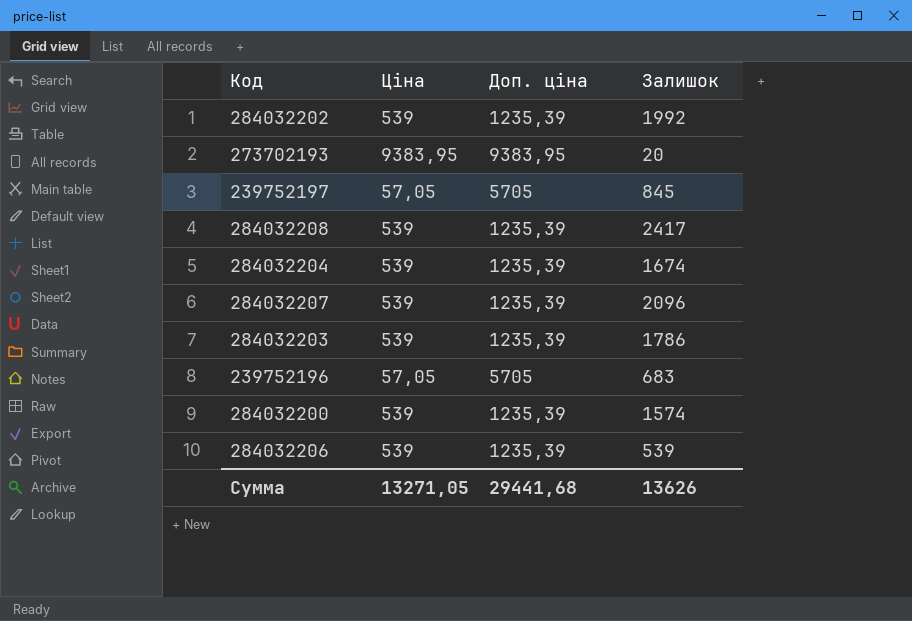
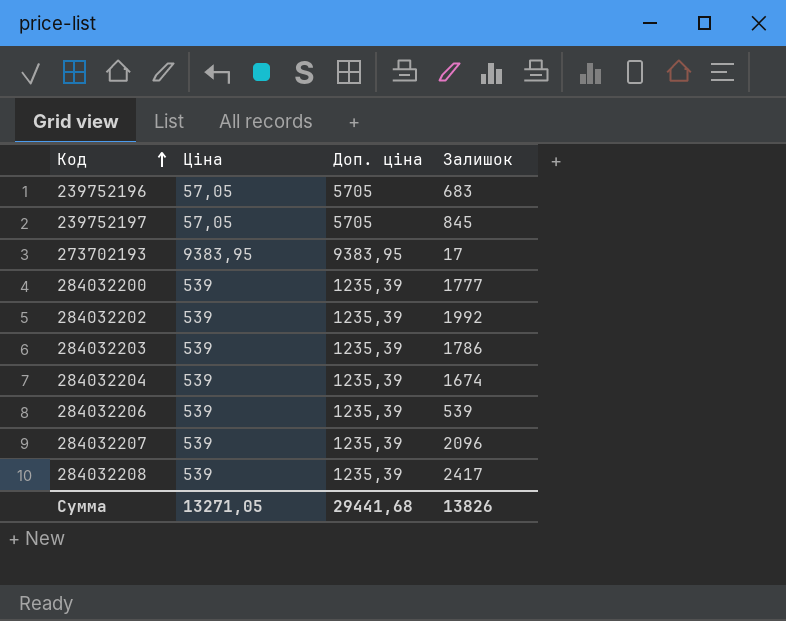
row order: none -> Код ascending
273702193 | Залишок: 20 -> 17
284032200 | Залишок: 1574 -> 1777
Сумма | Залишок: 13626 -> 13826

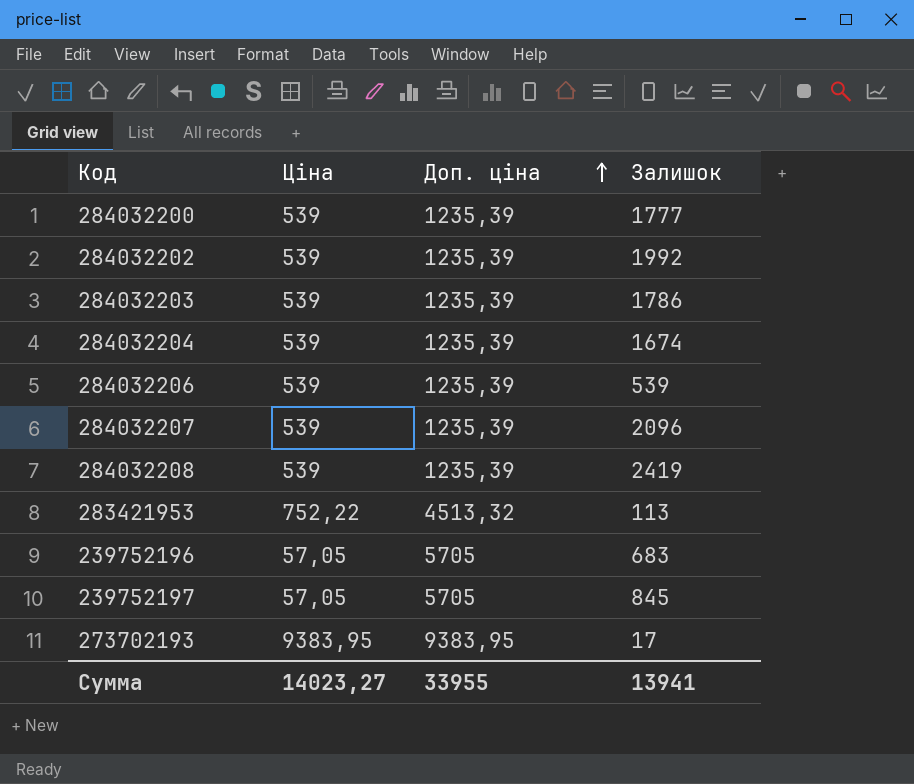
row order: Код ascending -> Доп. ціна ascending
284032208 | Залишок: 2417 -> 2419
row 283421953: none -> 752,22 | 4513,32 | 113
Сумма | Ціна: 13271,05 -> 14023,27
Сумма | Доп. ціна: 29441,68 -> 33955
Сумма | Залишок: 13826 -> 13941

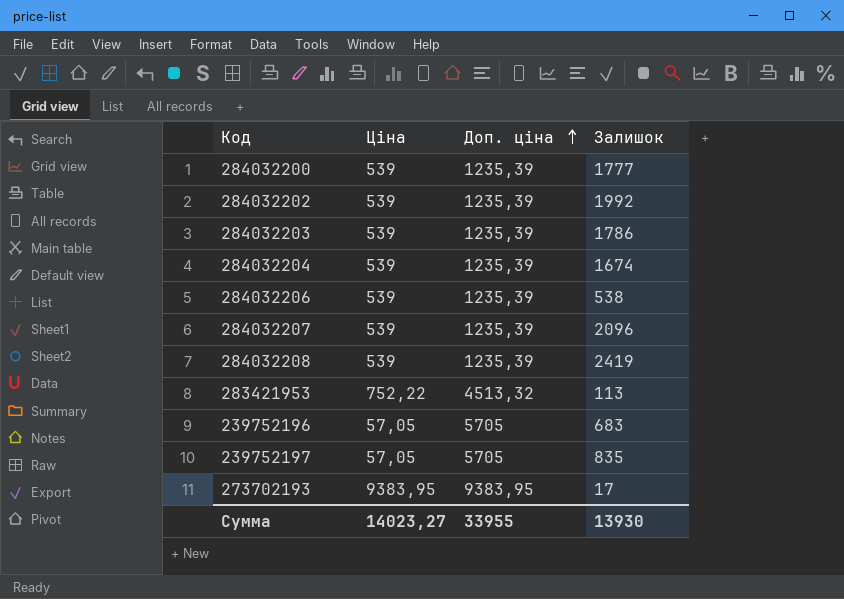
284032206 | Залишок: 539 -> 538
239752197 | Залишок: 845 -> 835
Сумма | Залишок: 13941 -> 13930

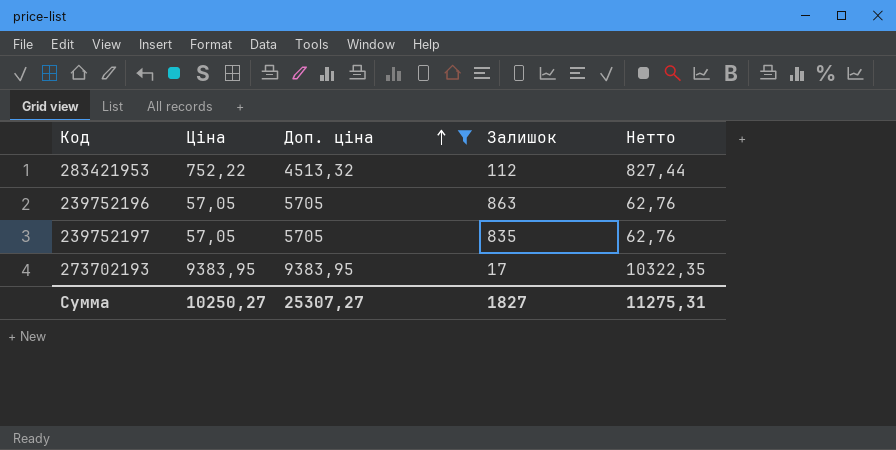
filter: none -> Доп. ціна != 1235,39
column Нетто | formula: none -> [Ціна] * 1,1
283421953 | Залишок: 113 -> 112
239752196 | Залишок: 683 -> 863
Сумма | Ціна: 14023,27 -> 10250,27
Сумма | Доп. ціна: 33955 -> 25307,27
Сумма | Залишок: 13930 -> 1827

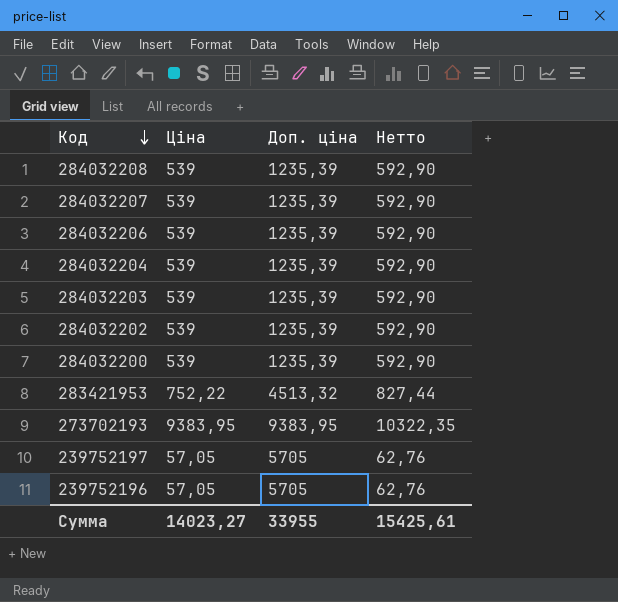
filter: Доп. ціна != 1235,39 -> none
row order: Доп. ціна ascending -> Код descending
column Залишок | position: 4 -> none
Сумма | Ціна: 10250,27 -> 14023,27
Сумма | Доп. ціна: 25307,27 -> 33955
Сумма | Нетто: 11275,31 -> 15425,61

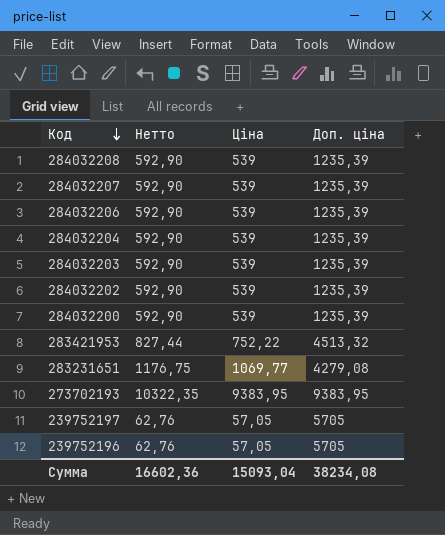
column Нетто | position: 4 -> 2
row 283231651: none -> 1176,75 | 1069,77 | 4279,08
Сумма | Нетто: 15425,61 -> 16602,36
Сумма | Ціна: 14023,27 -> 15093,04
Сумма | Доп. ціна: 33955 -> 38234,08

